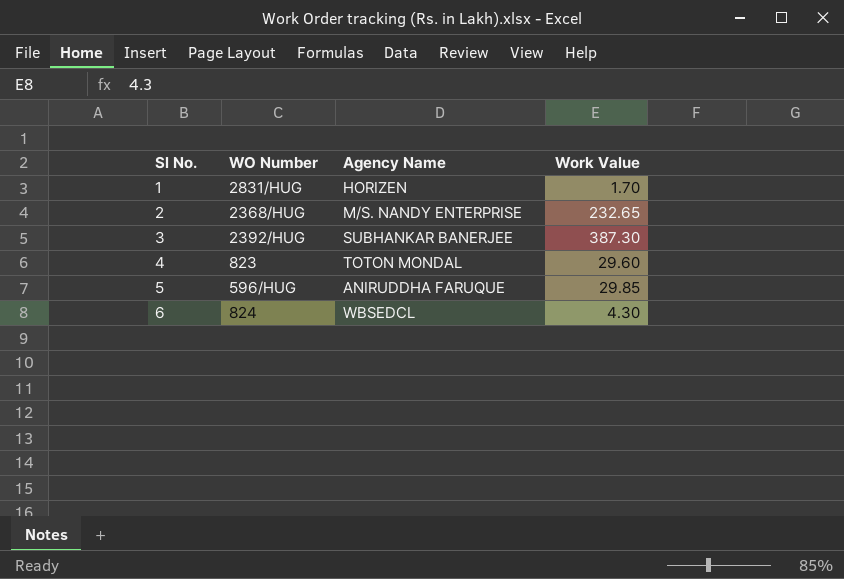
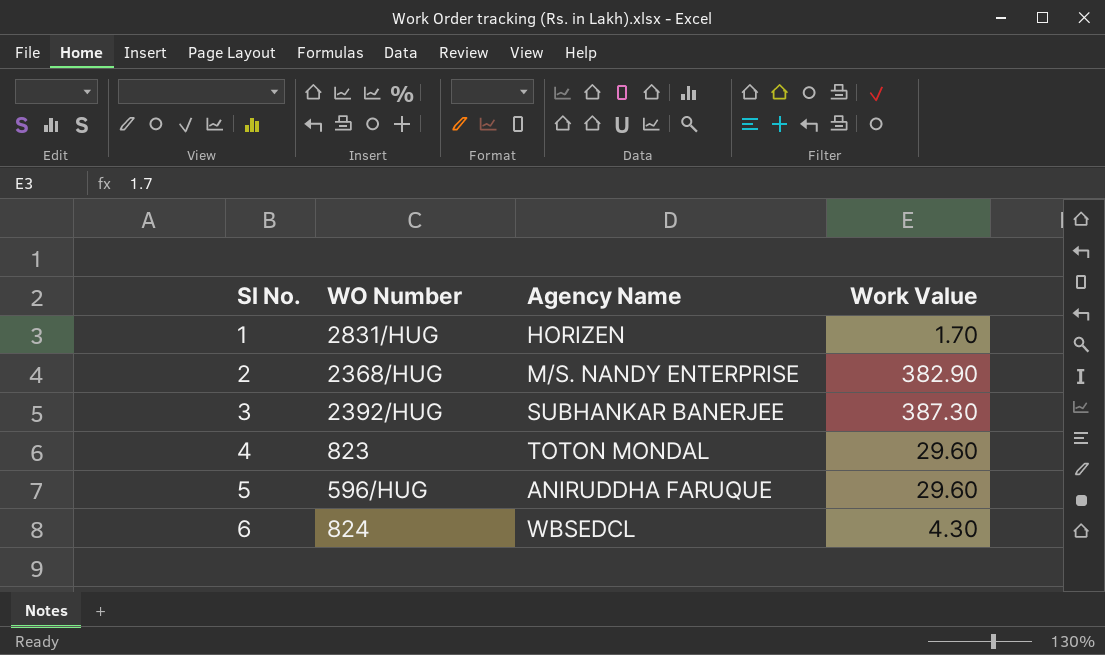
2 | Work Value: 232.65 -> 382.90
5 | Work Value: 29.85 -> 29.60

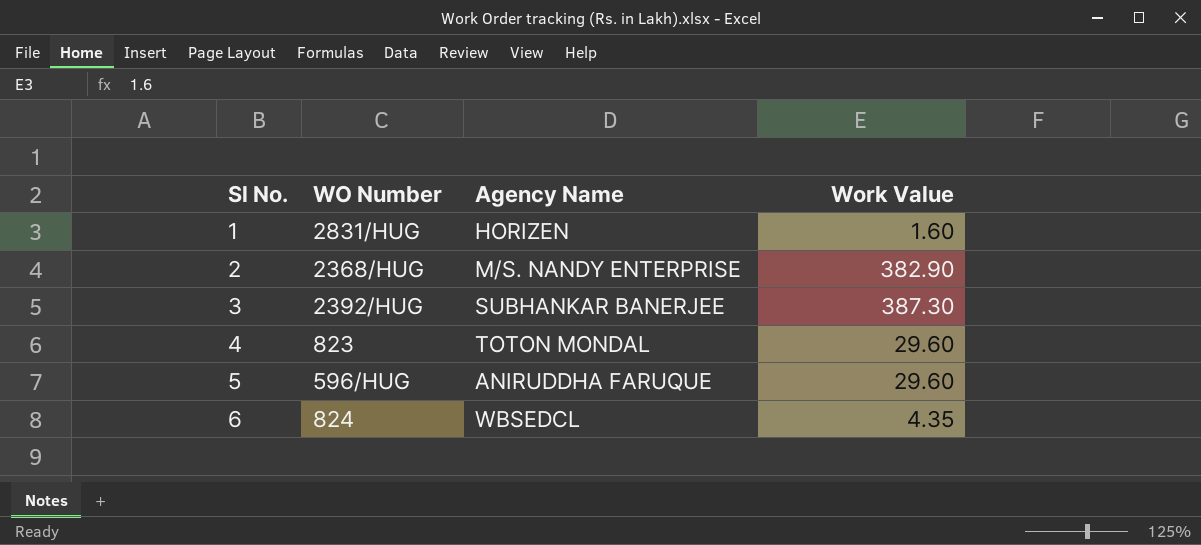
1 | Work Value: 1.70 -> 1.60
6 | Work Value: 4.30 -> 4.35

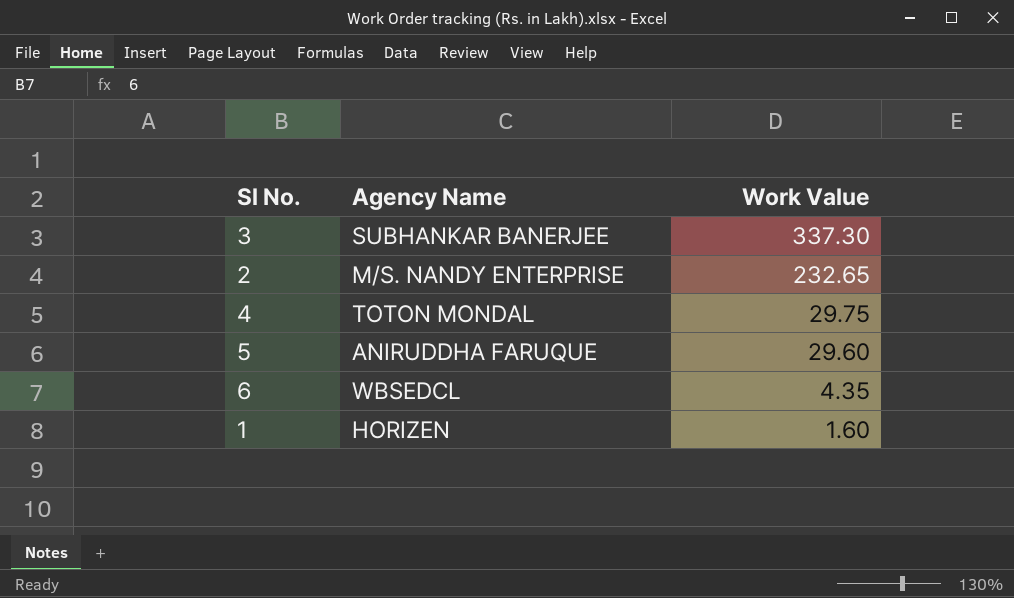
row order: Sl No. ascending -> Work Value descending
column WO Number | position: 2 -> none
3 | Work Value: 387.30 -> 337.30
2 | Work Value: 382.90 -> 232.65
4 | Work Value: 29.60 -> 29.75

